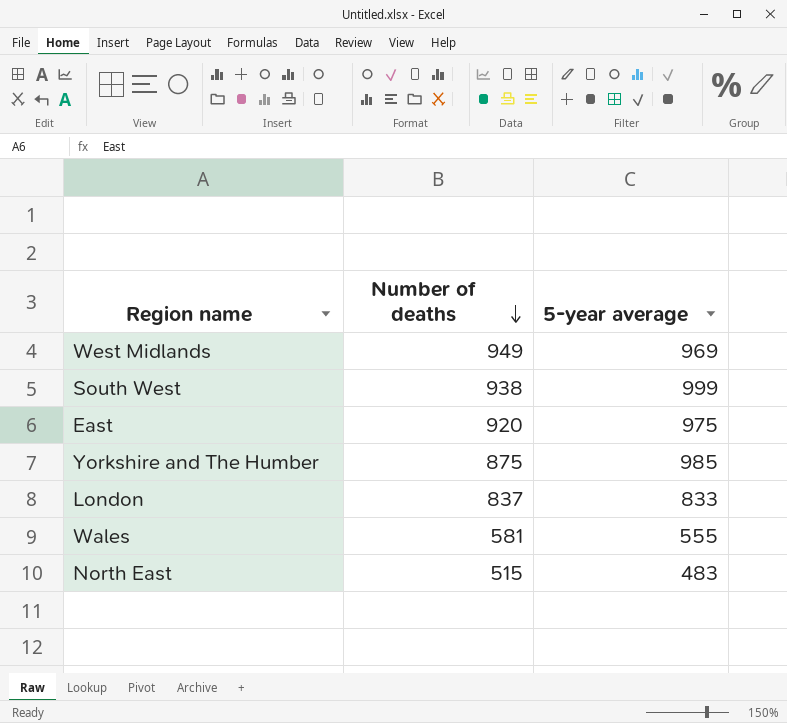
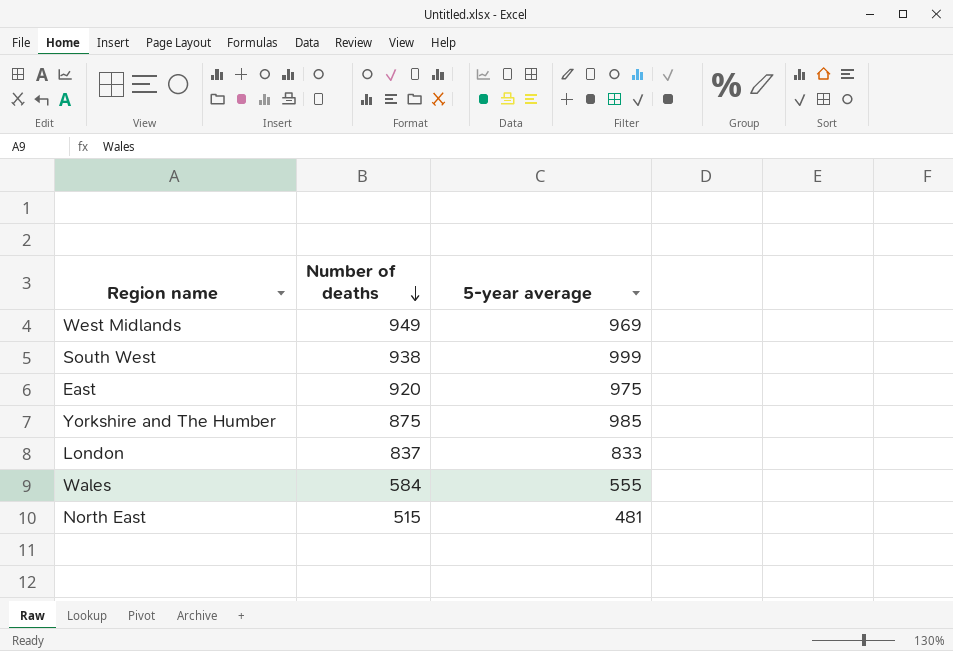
Wales | Number of deaths: 581 -> 584
North East | 5-year average: 483 -> 481

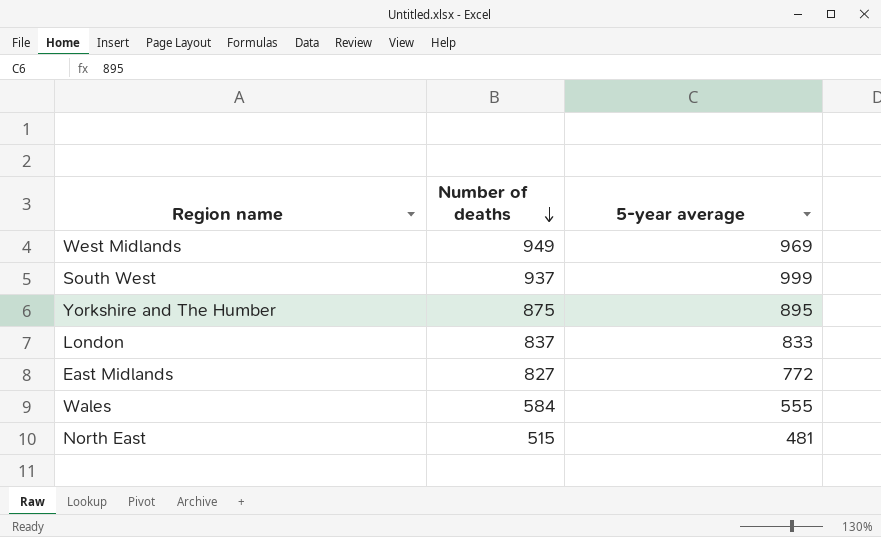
row East: 920 | 975 -> none
South West | Number of deaths: 938 -> 937
Yorkshire and The Humber | 5-year average: 985 -> 895
row East Midlands: none -> 827 | 772

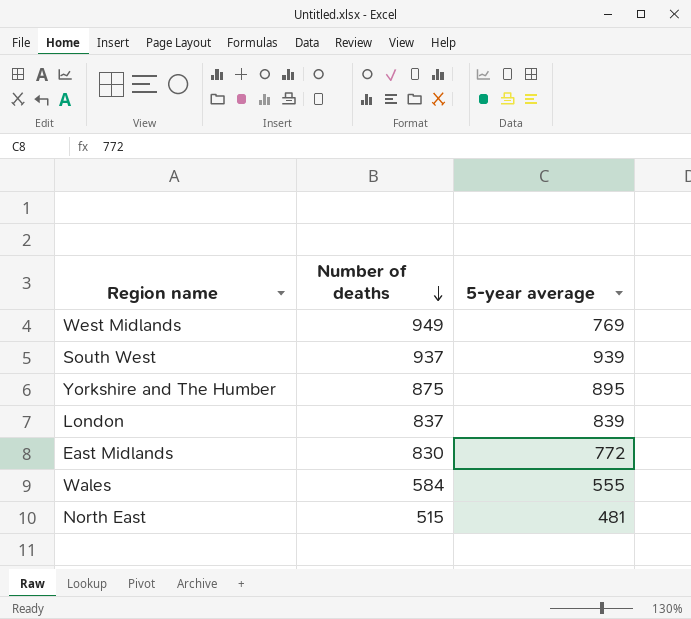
West Midlands | 5-year average: 969 -> 769
South West | 5-year average: 999 -> 939
London | 5-year average: 833 -> 839
East Midlands | Number of deaths: 827 -> 830

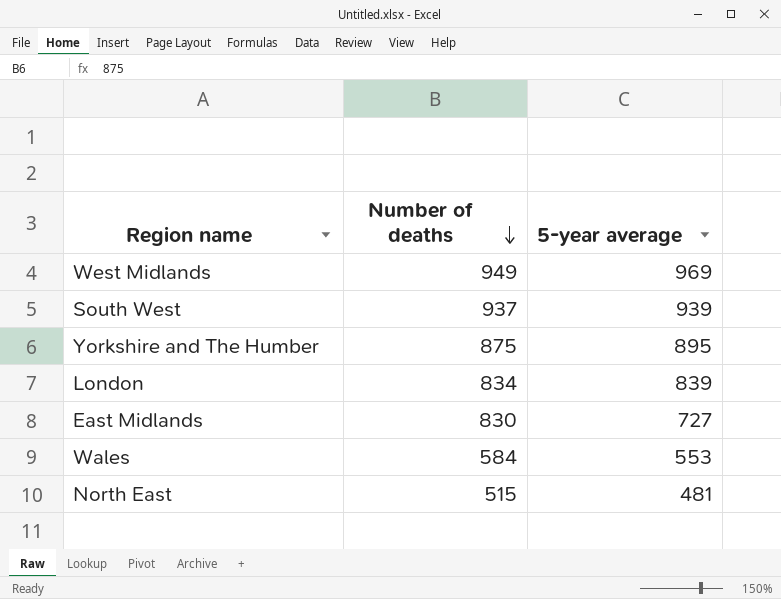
West Midlands | 5-year average: 769 -> 969
London | Number of deaths: 837 -> 834
East Midlands | 5-year average: 772 -> 727
Wales | 5-year average: 555 -> 553

